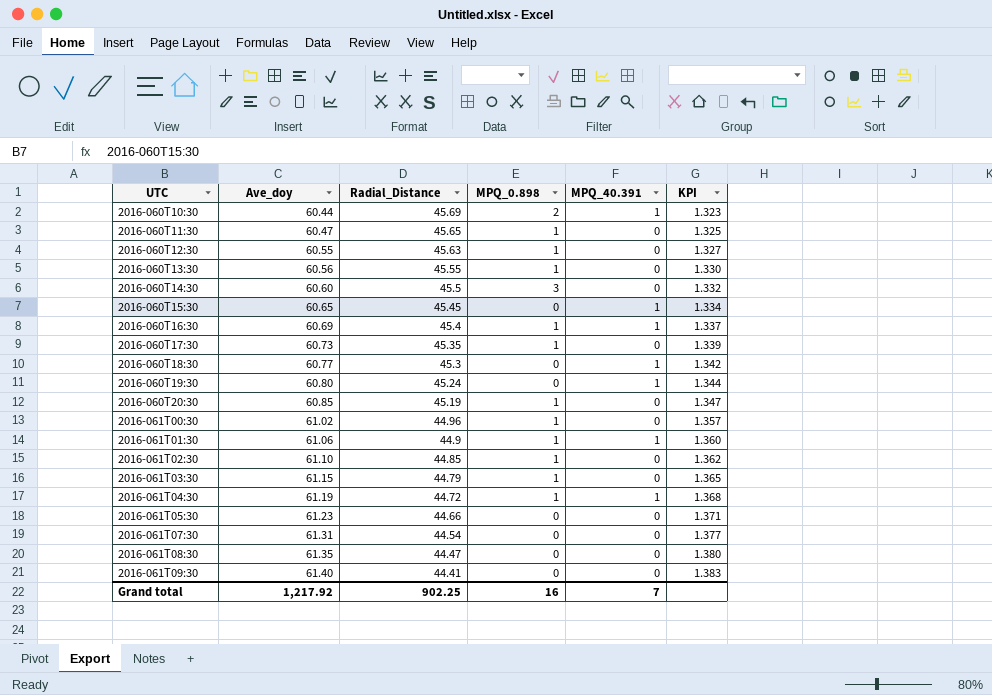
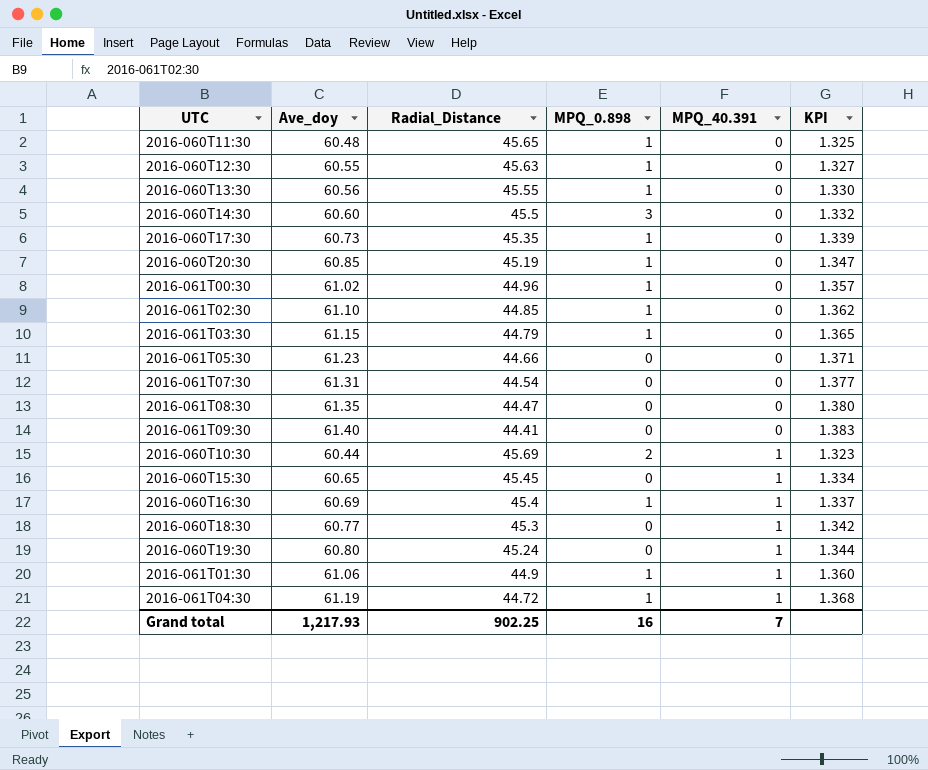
row order: UTC ascending -> MPQ_40.391 ascending
2016-060T11:30 | Ave_doy: 60.47 -> 60.48
Grand total | Ave_doy: 1,217.92 -> 1,217.93

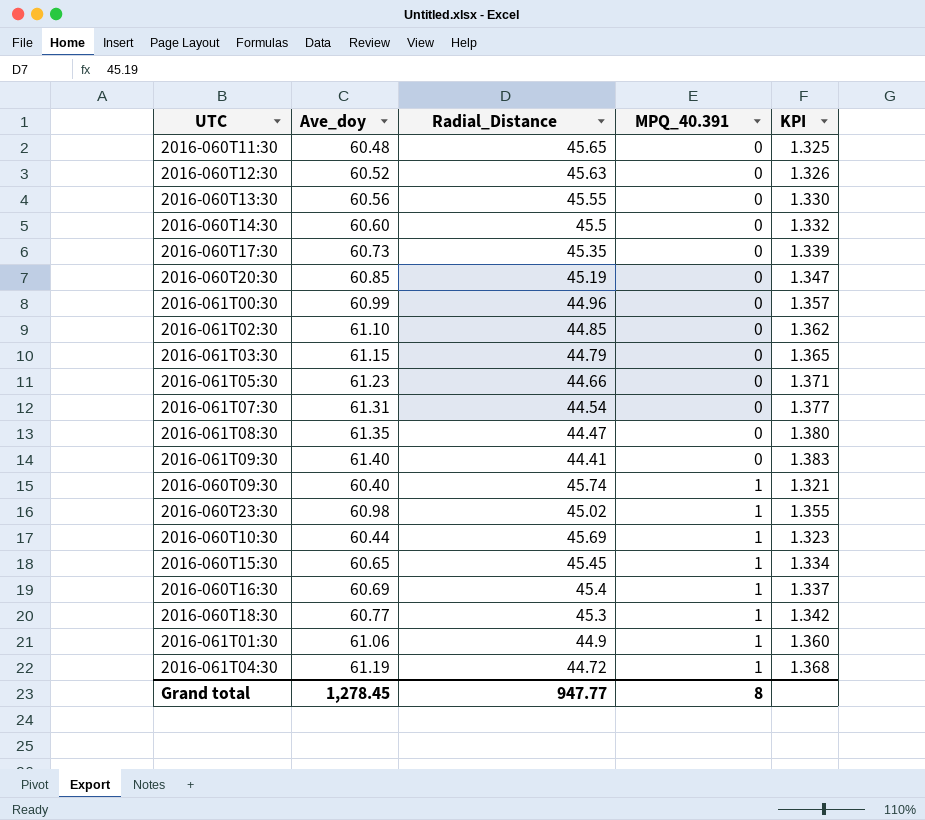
column MPQ_0.898 | position: 4 -> none
row 2016-060T19:30: 60.80 | 45.24 | 0 | 1 | 1.344 -> none
2016-060T12:30 | Ave_doy: 60.55 -> 60.52
2016-060T12:30 | KPI: 1.327 -> 1.326
2016-061T00:30 | Ave_doy: 61.02 -> 60.99
row 2016-060T09:30: none -> 60.40 | 45.74 | 1 | 1.321
row 2016-060T23:30: none -> 60.98 | 45.02 | 1 | 1.355
Grand total | Ave_doy: 1,217.93 -> 1,278.45
Grand total | Radial_Distance: 902.25 -> 947.77
Grand total | MPQ_40.391: 7 -> 8

